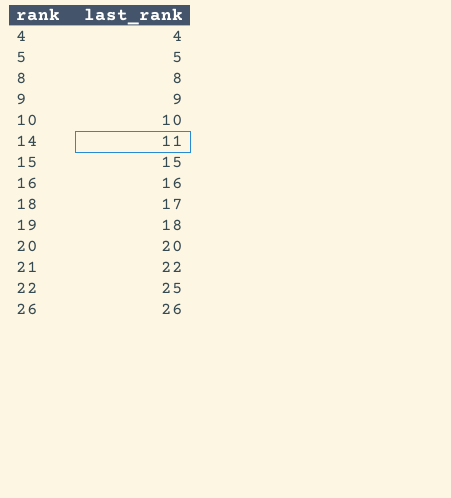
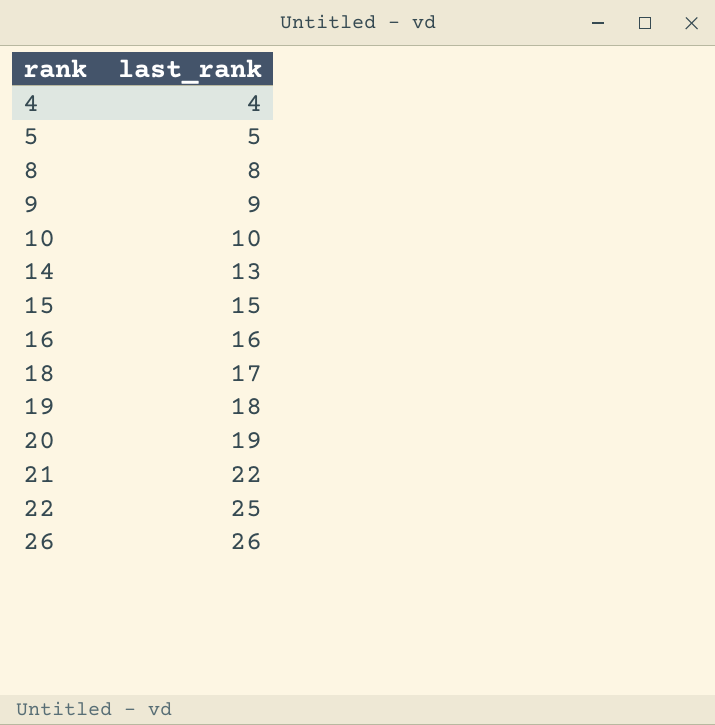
14 | last_rank: 11 -> 13
20 | last_rank: 20 -> 19

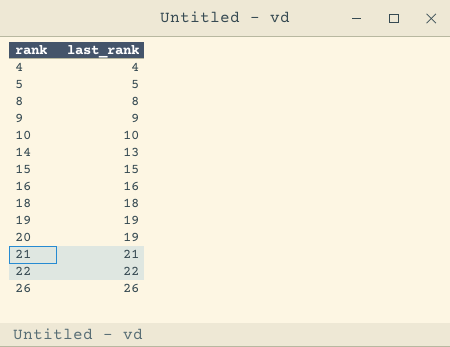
18 | last_rank: 17 -> 18
19 | last_rank: 18 -> 19
21 | last_rank: 22 -> 21
22 | last_rank: 25 -> 22

